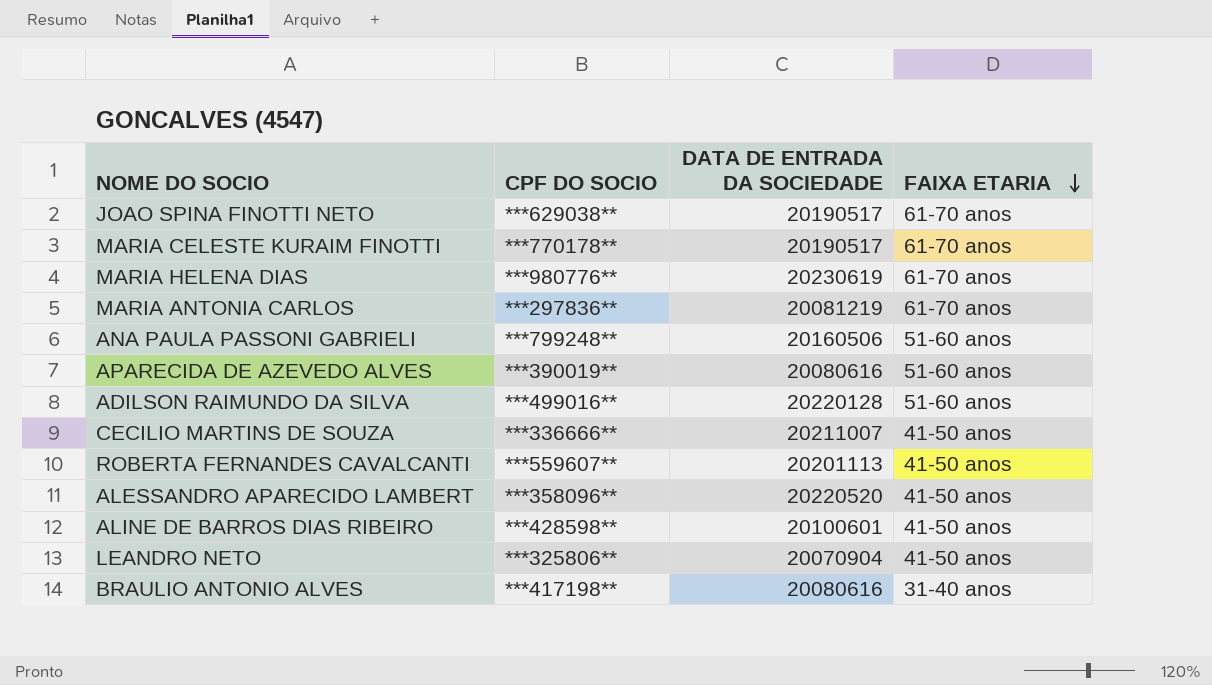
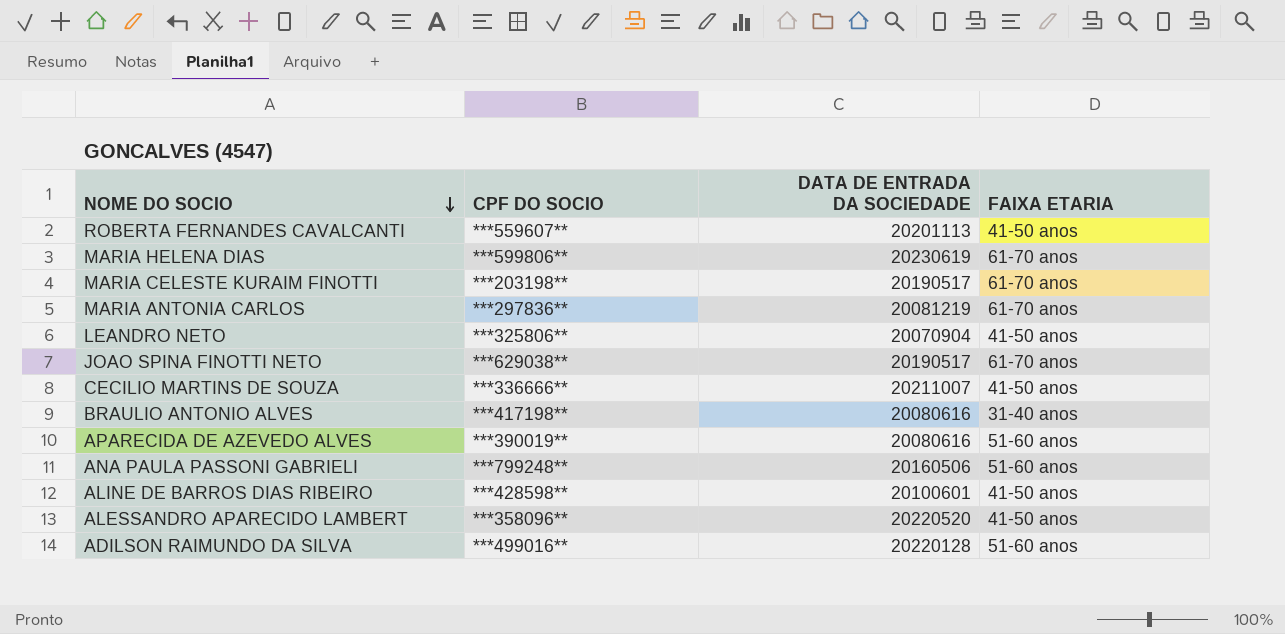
row order: FAIXA ETARIA descending -> NOME DO SOCIO descending
MARIA HELENA DIAS | CPF DO SOCIO: ***980776** -> ***599806**
MARIA CELESTE KURAIM FINOTTI | CPF DO SOCIO: ***770178** -> ***203198**

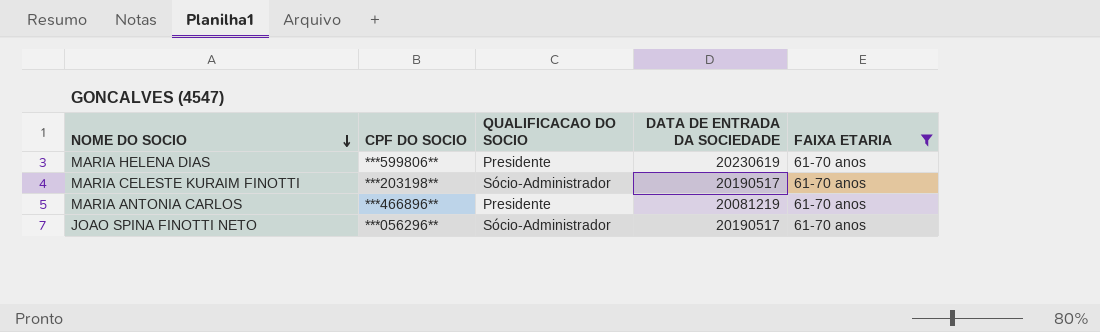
filter: none -> FAIXA ETARIA = 61-70 anos
column QUALIFICACAO DO SOCIO | position: none -> 3
MARIA ANTONIA CARLOS | CPF DO SOCIO: ***297836** -> ***466896**
JOAO SPINA FINOTTI NETO | CPF DO SOCIO: ***629038** -> ***056296**

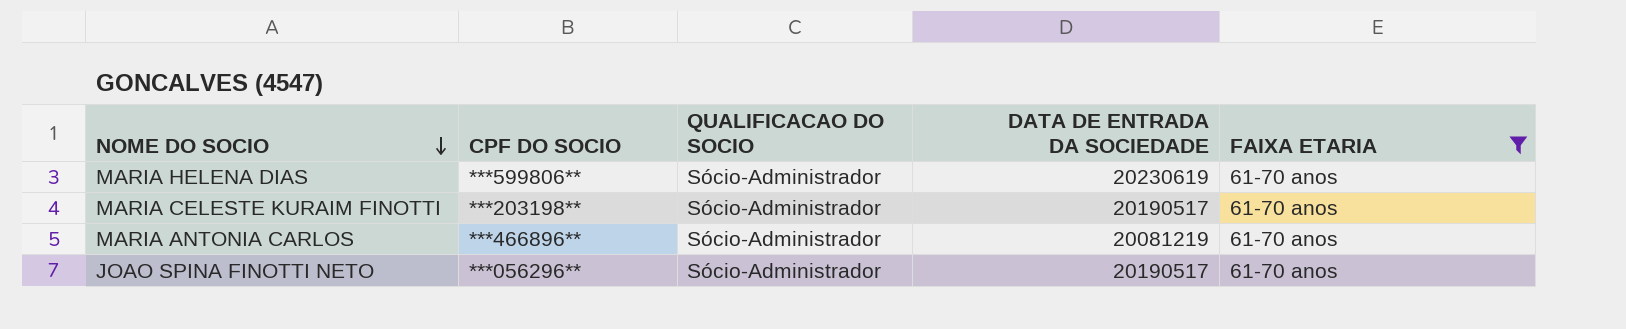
MARIA HELENA DIAS | QUALIFICACAO DO SOCIO: Presidente -> Sócio-Administrador
MARIA ANTONIA CARLOS | QUALIFICACAO DO SOCIO: Presidente -> Sócio-Administrador

